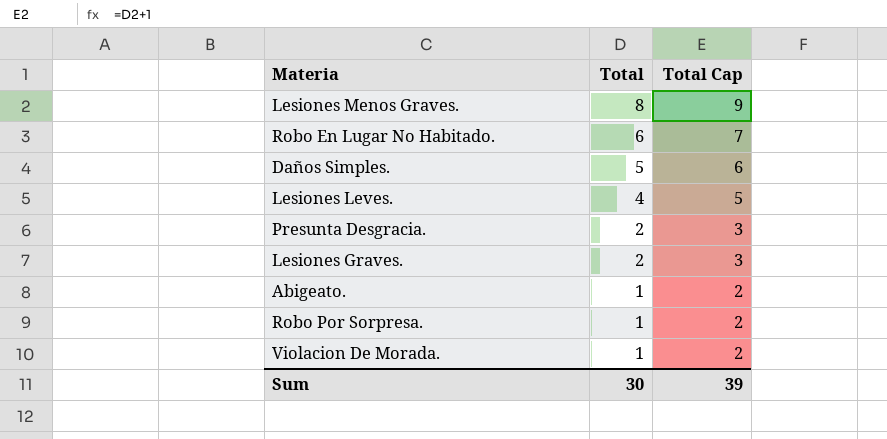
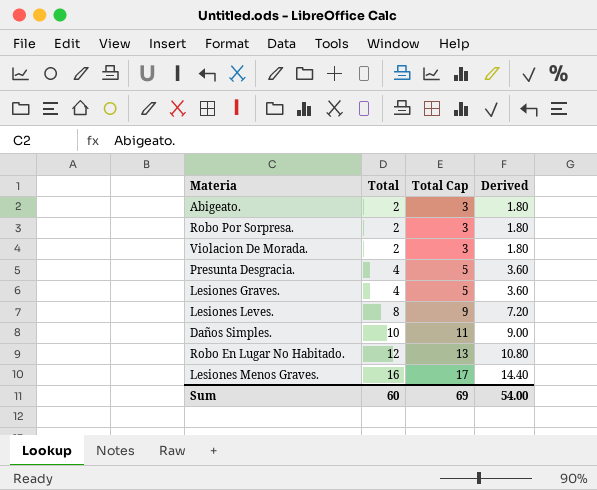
row order: Total descending -> Total ascending
column Derived | formula: none -> [Total] * 0.9
Abigeato. | Total: 1 -> 2
Abigeato. | Total Cap: 2 -> 3
Robo Por Sorpresa. | Total: 1 -> 2
Robo Por Sorpresa. | Total Cap: 2 -> 3
Violacion De Morada. | Total: 1 -> 2
Violacion De Morada. | Total Cap: 2 -> 3
Presunta Desgracia. | Total: 2 -> 4
Presunta Desgracia. | Total Cap: 3 -> 5
Lesiones Graves. | Total: 2 -> 4
Lesiones Graves. | Total Cap: 3 -> 5
Lesiones Leves. | Total: 4 -> 8
Lesiones Leves. | Total Cap: 5 -> 9
Daños Simples. | Total: 5 -> 10
Daños Simples. | Total Cap: 6 -> 11
Robo En Lugar No Habitado. | Total: 6 -> 12
Robo En Lugar No Habitado. | Total Cap: 7 -> 13
Lesiones Menos Graves. | Total: 8 -> 16
Lesiones Menos Graves. | Total Cap: 9 -> 17
Sum | Total: 30 -> 60
Sum | Total Cap: 39 -> 69

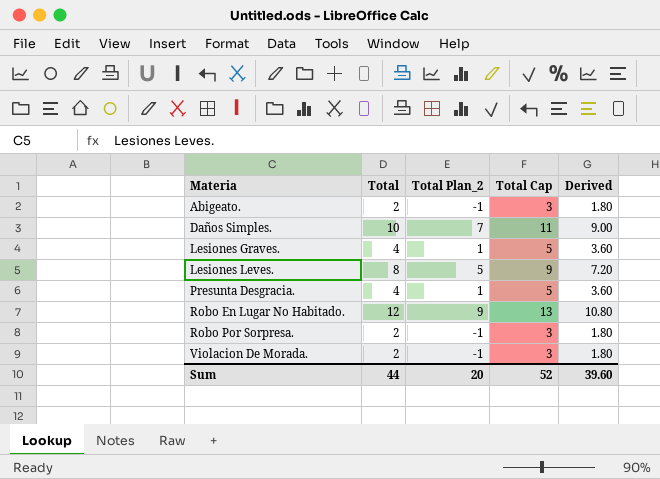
row order: Total ascending -> Materia ascending
column Total Plan_2 | formula: none -> [Total] - 3
row Lesiones Menos Graves.: 16 | 17 | 14.40 -> none
Sum | Total: 60 -> 44
Sum | Total Cap: 69 -> 52
Sum | Derived: 54.00 -> 39.60

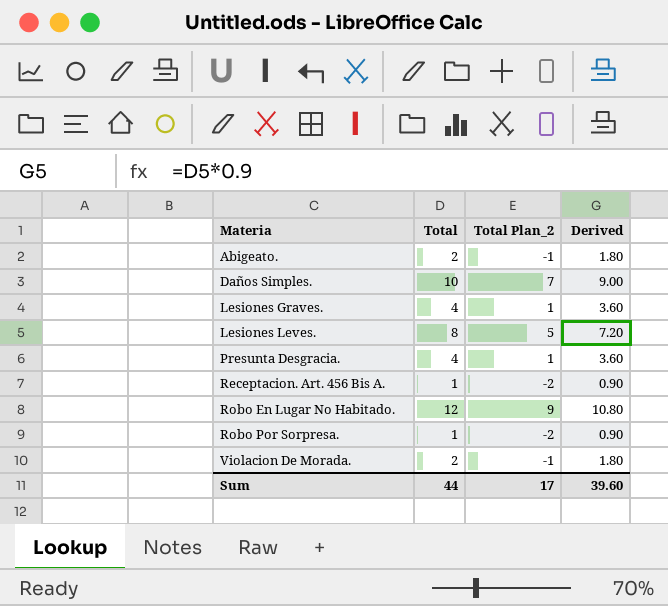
column Total Cap | formula: [Total] + 1 -> none
row Receptacion. Art. 456 Bis A.: none -> 1 | -2 | 0.90
Robo Por Sorpresa. | Total: 2 -> 1
Robo Por Sorpresa. | Total Plan_2: -1 -> -2
Robo Por Sorpresa. | Derived: 1.80 -> 0.90
Sum | Total Plan_2: 20 -> 17

